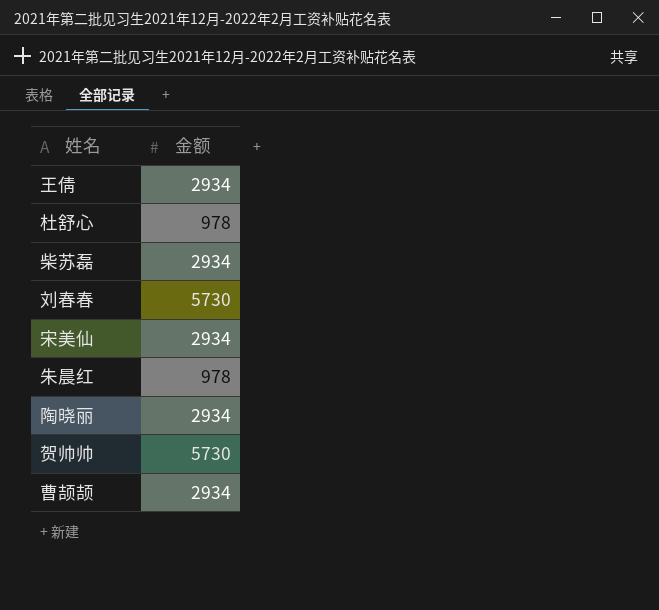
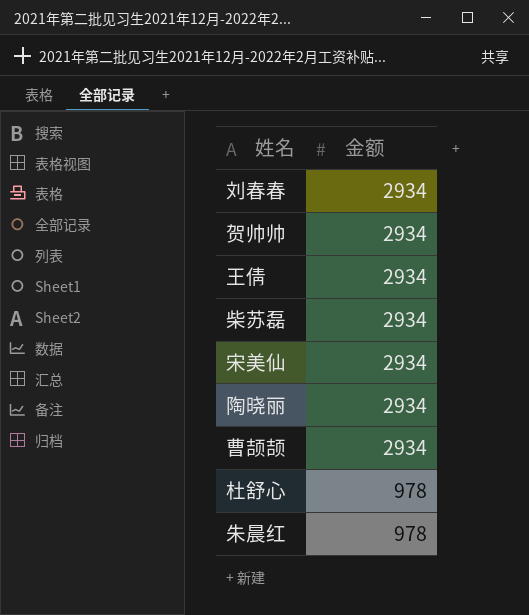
row order: none -> 金额 descending
刘春春 | 金额: 5730 -> 2934
贺帅帅 | 金额: 5730 -> 2934

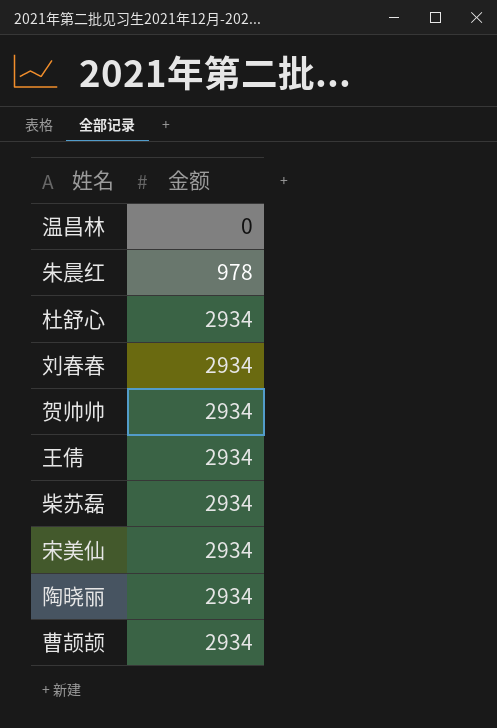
row order: 金额 descending -> 金额 ascending
row 温昌林: none -> 0
杜舒心 | 金额: 978 -> 2934

